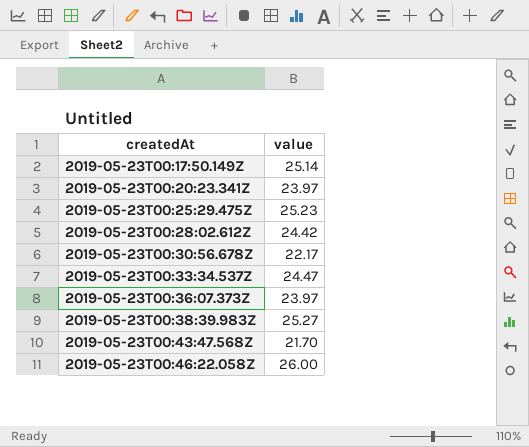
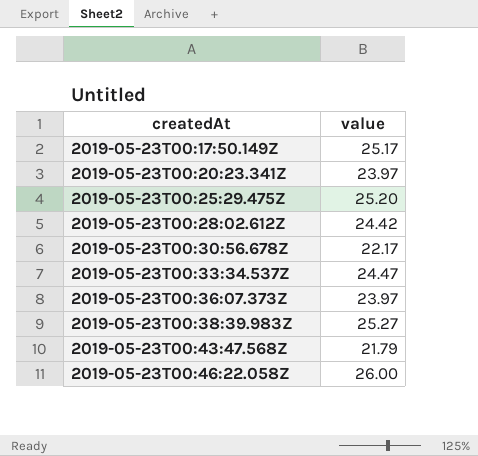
2019-05-23T00:17:50.149Z | value: 25.14 -> 25.17
2019-05-23T00:25:29.475Z | value: 25.23 -> 25.20
2019-05-23T00:43:47.568Z | value: 21.70 -> 21.79

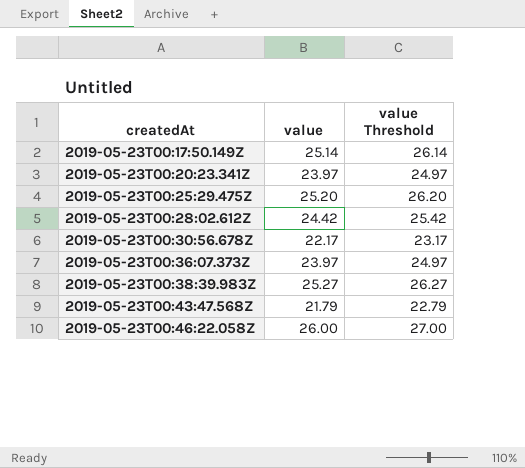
column value Threshold | formula: none -> [value] + 1
row 2019-05-23T00:33:34.537Z: 24.47 -> none
2019-05-23T00:17:50.149Z | value: 25.17 -> 25.14

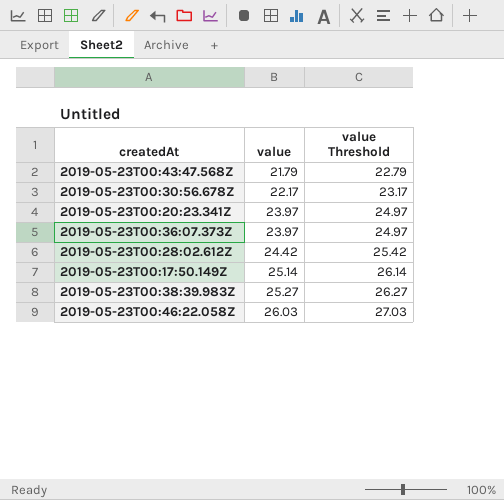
row order: createdAt ascending -> value ascending
row 2019-05-23T00:25:29.475Z: 25.20 | 26.20 -> none
2019-05-23T00:46:22.058Z | value: 26.00 -> 26.03
2019-05-23T00:46:22.058Z | value Threshold: 27.00 -> 27.03

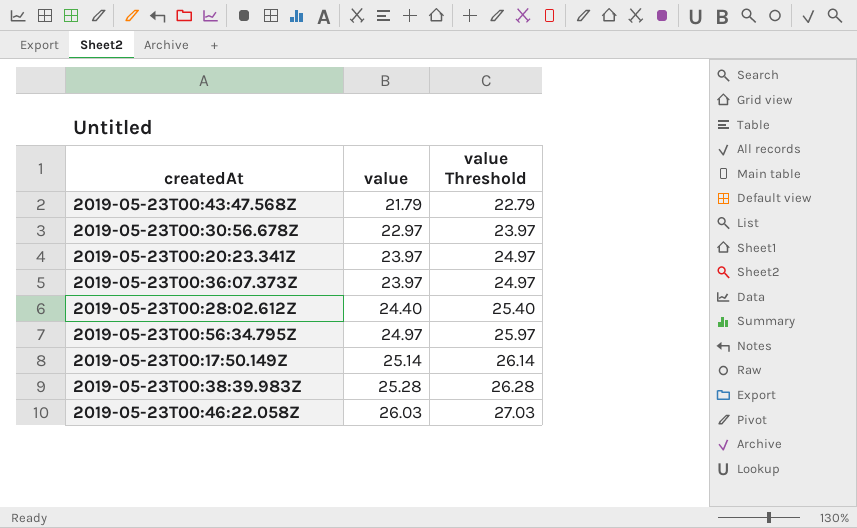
2019-05-23T00:30:56.678Z | value: 22.17 -> 22.97
2019-05-23T00:30:56.678Z | value Threshold: 23.17 -> 23.97
2019-05-23T00:28:02.612Z | value: 24.42 -> 24.40
2019-05-23T00:28:02.612Z | value Threshold: 25.42 -> 25.40
row 2019-05-23T00:56:34.795Z: none -> 24.97 | 25.97
2019-05-23T00:38:39.983Z | value: 25.27 -> 25.28
2019-05-23T00:38:39.983Z | value Threshold: 26.27 -> 26.28

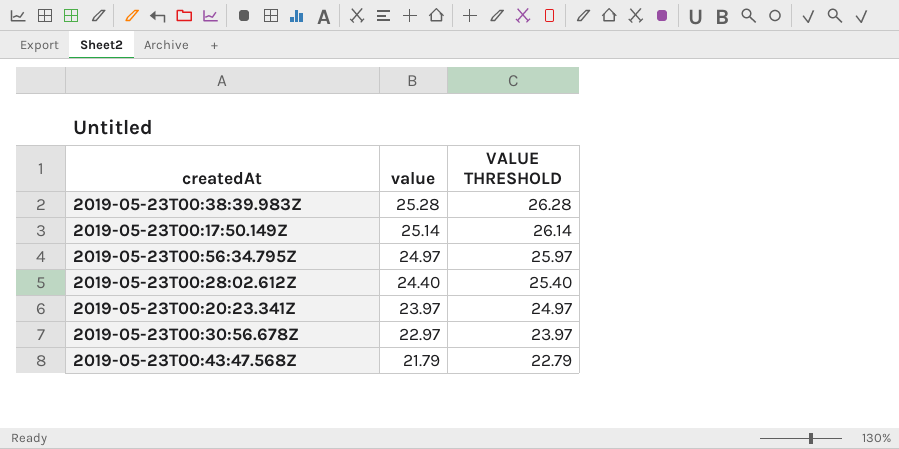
row order: value ascending -> value descending
column name: value Threshold -> VALUE THRESHOLD
row 2019-05-23T00:36:07.373Z: 23.97 | 24.97 -> none
row 2019-05-23T00:46:22.058Z: 26.03 | 27.03 -> none

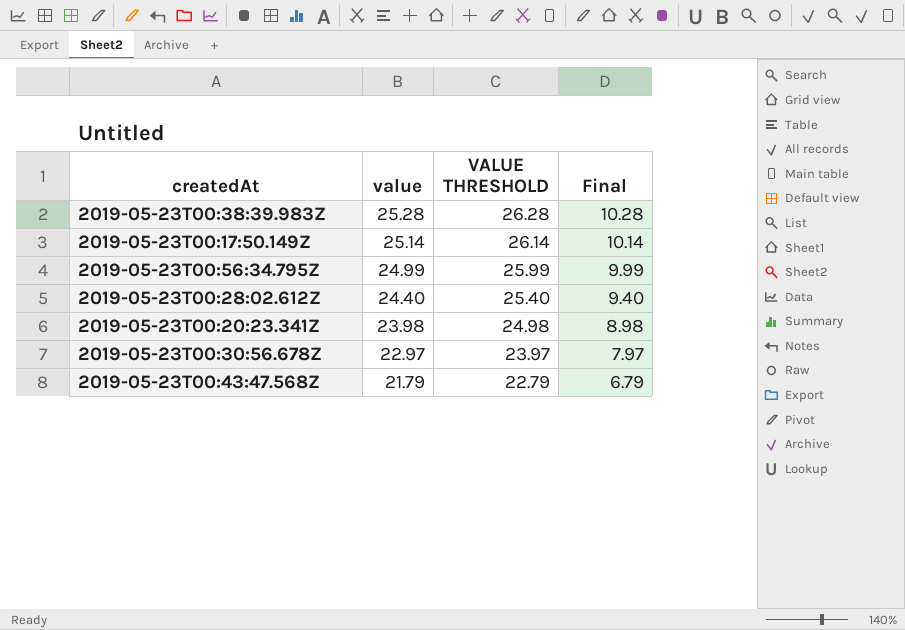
column Final | formula: none -> [value] - 15
2019-05-23T00:56:34.795Z | value: 24.97 -> 24.99
2019-05-23T00:56:34.795Z | VALUE THRESHOLD: 25.97 -> 25.99
2019-05-23T00:20:23.341Z | value: 23.97 -> 23.98
2019-05-23T00:20:23.341Z | VALUE THRESHOLD: 24.97 -> 24.98

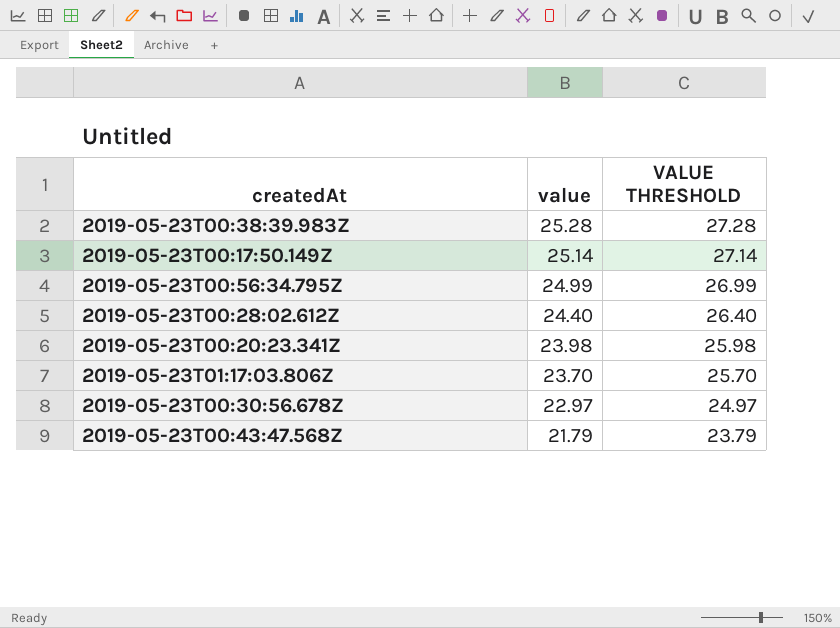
column Final | formula: [value] - 15 -> none
column VALUE THRESHOLD | formula: [value] + 1 -> [value] + 2
row 2019-05-23T01:17:03.806Z: none -> 23.70 | 25.70

